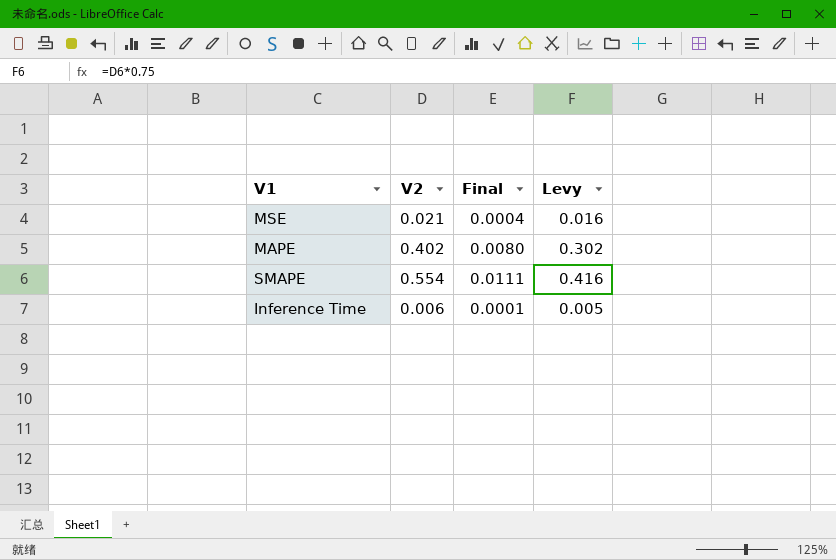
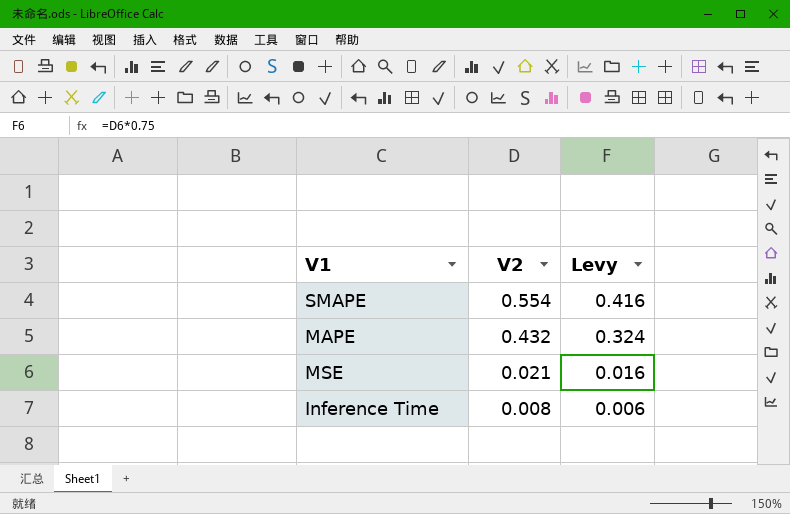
row order: none -> V2 descending
column Final | formula: [V2] * 0.02 -> none
MAPE | V2: 0.402 -> 0.432
MAPE | Levy: 0.302 -> 0.324
Inference Time | V2: 0.006 -> 0.008
Inference Time | Levy: 0.005 -> 0.006

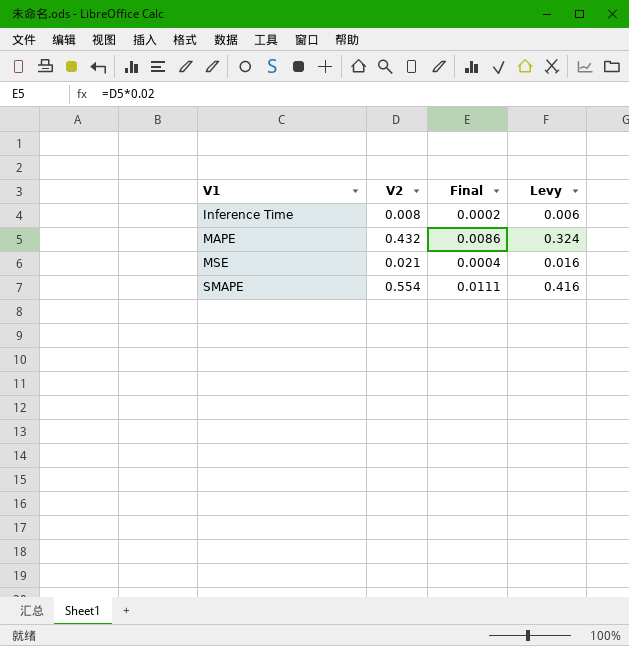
row order: V2 descending -> V1 ascending
column Final | formula: none -> [V2] * 0.02

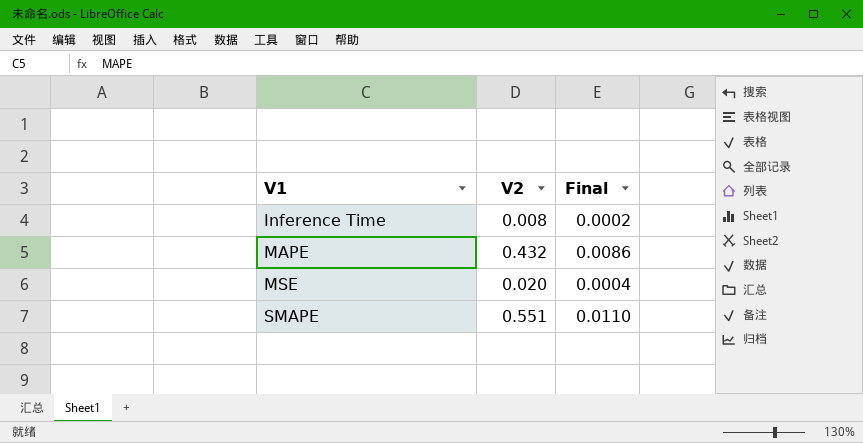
column Levy | formula: [V2] * 0.75 -> none
MSE | V2: 0.021 -> 0.020
SMAPE | V2: 0.554 -> 0.551
SMAPE | Final: 0.0111 -> 0.0110

